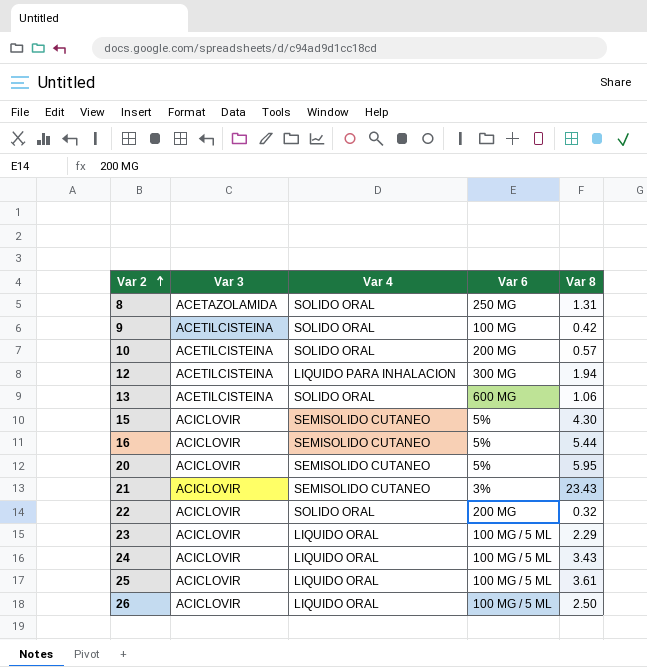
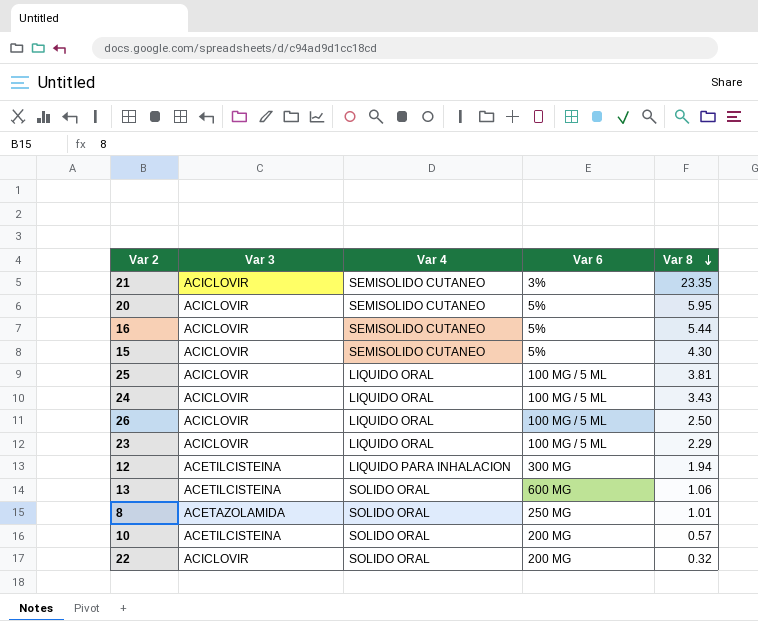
row order: Var 2 ascending -> Var 8 descending
row 9: ACETILCISTEINA | SOLIDO ORAL | 100 MG | 0.42 -> none
21 | Var 8: 23.43 -> 23.35
25 | Var 8: 3.61 -> 3.81
8 | Var 8: 1.31 -> 1.01

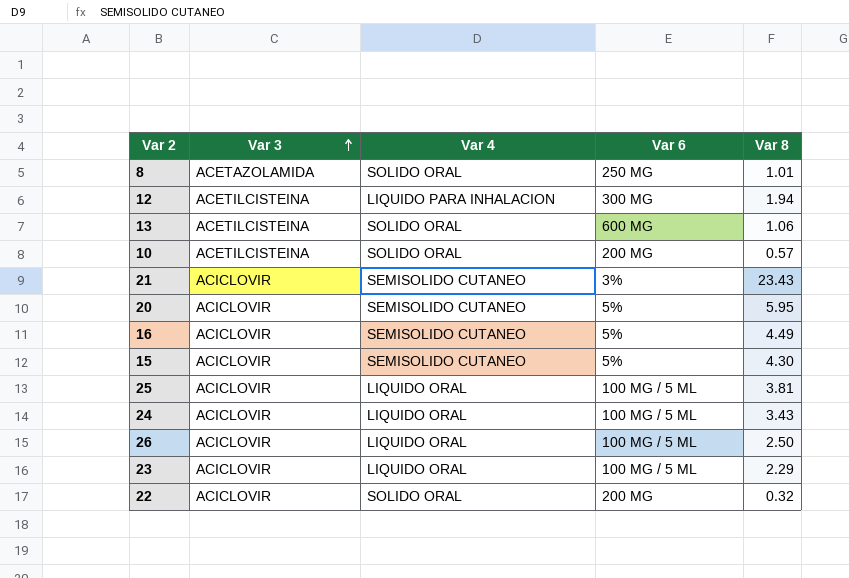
row order: Var 8 descending -> Var 3 ascending
21 | Var 8: 23.35 -> 23.43
16 | Var 8: 5.44 -> 4.49

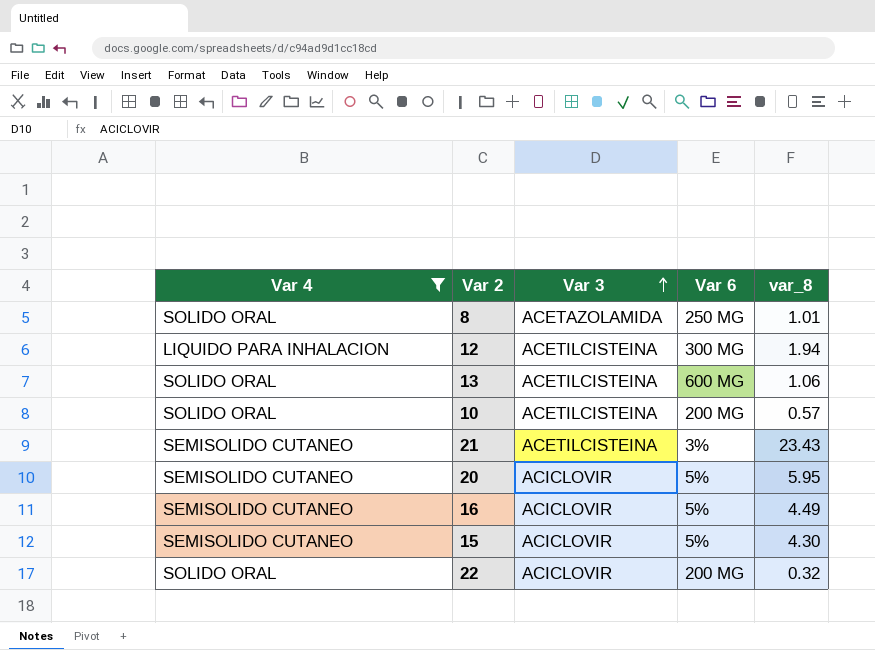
filter: none -> Var 4 != LIQUIDO ORAL
column Var 4 | position: 3 -> 1
column name: Var 8 -> var_8
21 | Var 3: ACICLOVIR -> ACETILCISTEINA

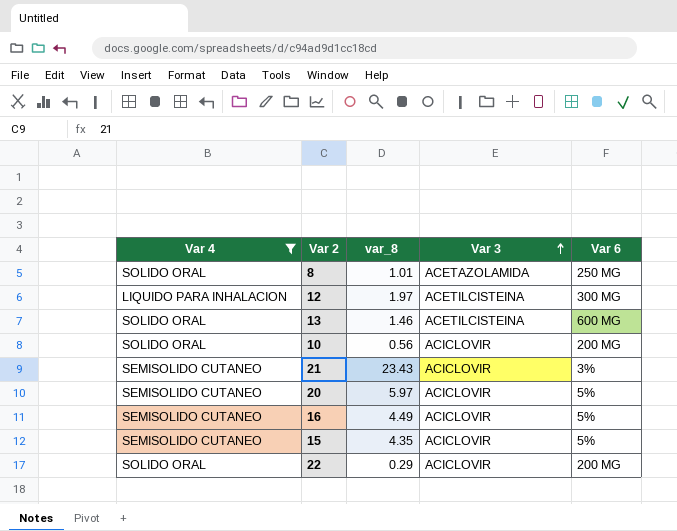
column var_8 | position: 5 -> 3
12 | var_8: 1.94 -> 1.97
13 | var_8: 1.06 -> 1.46
10 | var_8: 0.57 -> 0.56
10 | Var 3: ACETILCISTEINA -> ACICLOVIR
21 | Var 3: ACETILCISTEINA -> ACICLOVIR
20 | var_8: 5.95 -> 5.97
15 | var_8: 4.30 -> 4.35
22 | var_8: 0.32 -> 0.29

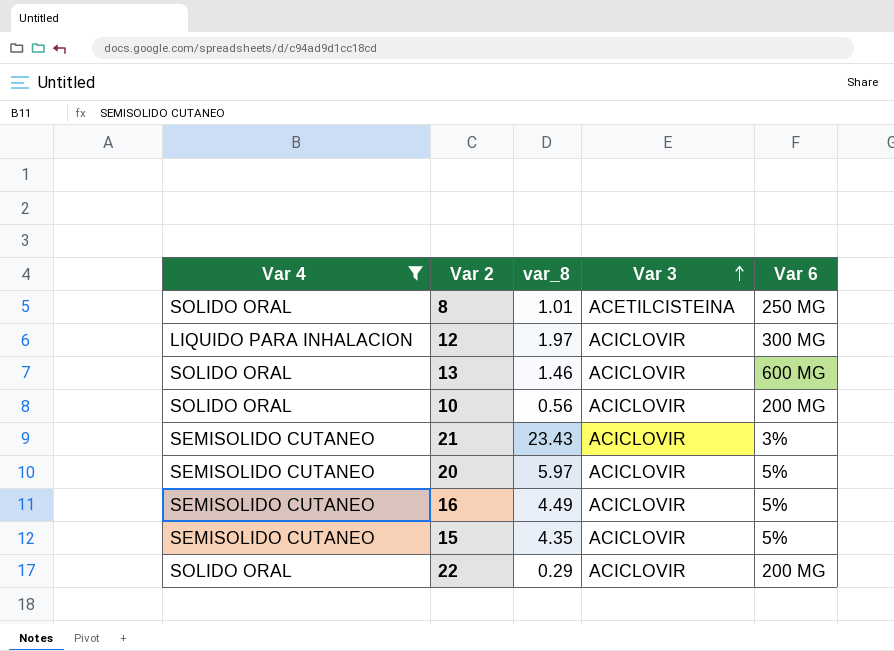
8 | Var 3: ACETAZOLAMIDA -> ACETILCISTEINA
12 | Var 3: ACETILCISTEINA -> ACICLOVIR
13 | Var 3: ACETILCISTEINA -> ACICLOVIR

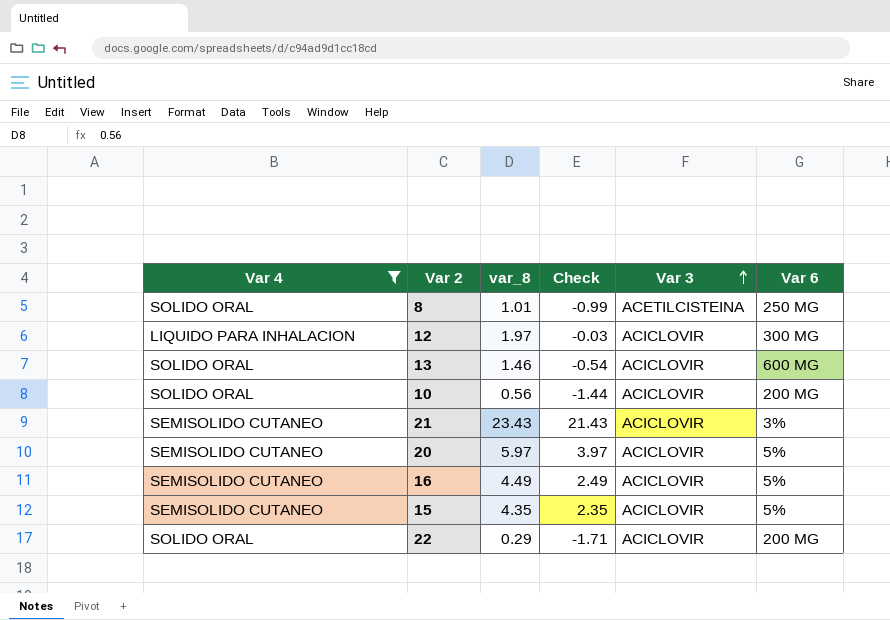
column Check | formula: none -> [var_8] - 2

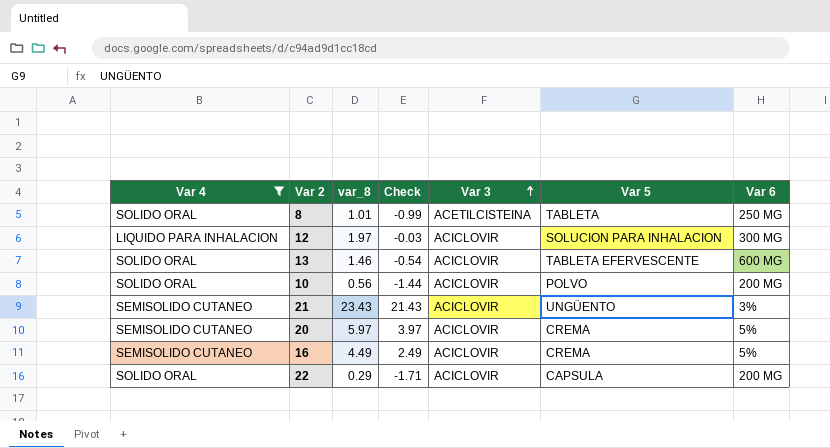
column Var 5 | position: none -> 6
row 15: SEMISOLIDO CUTANEO | 4.35 | 2.35 | ACICLOVIR | 5% -> none

